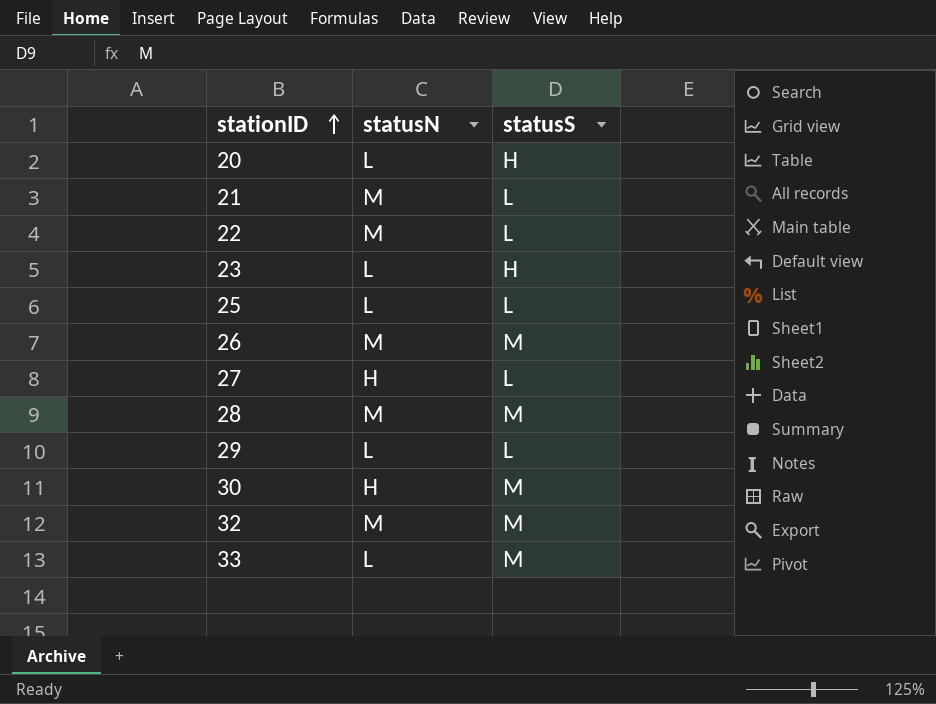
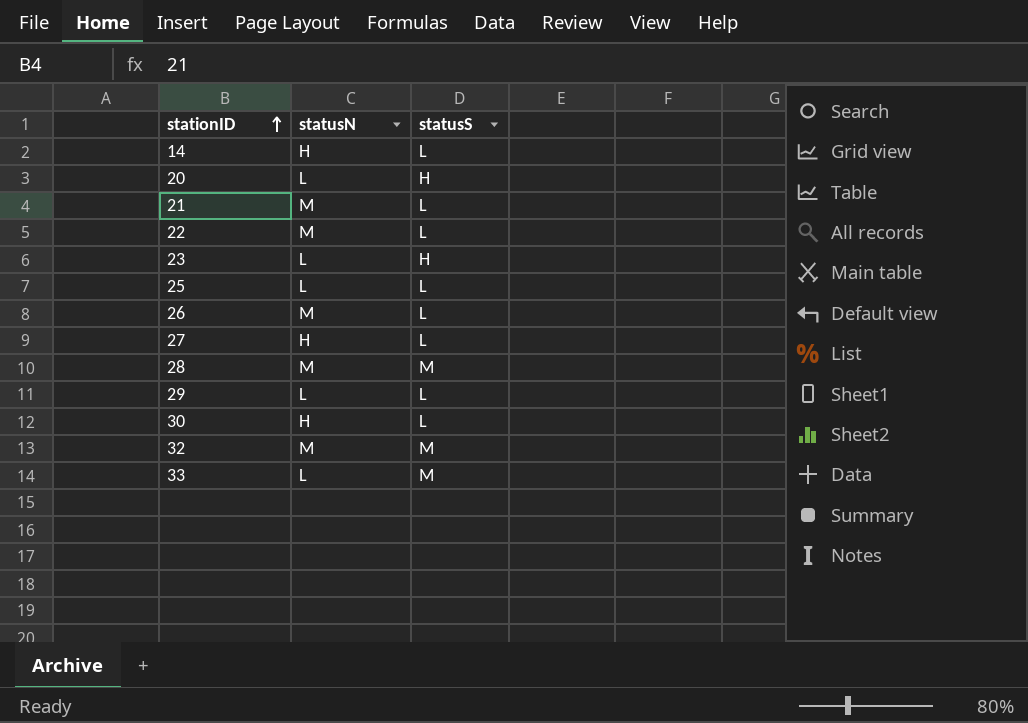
row 14: none -> H | L
26 | statusS: M -> L
30 | statusS: M -> L

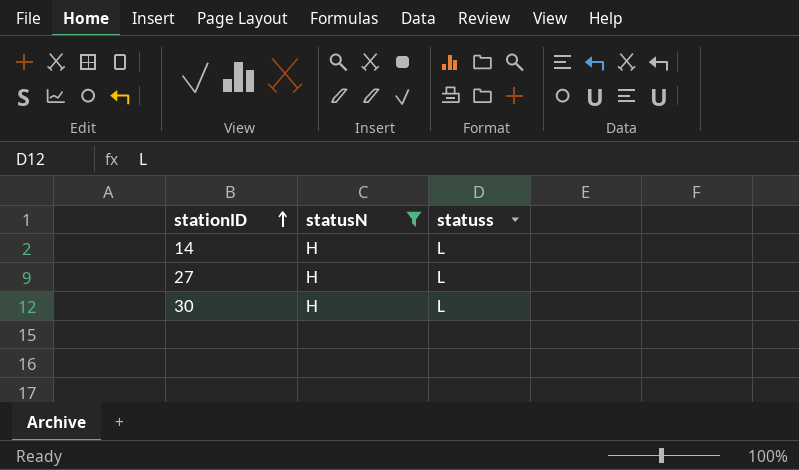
filter: none -> statusN = H
column name: statusS -> statuss

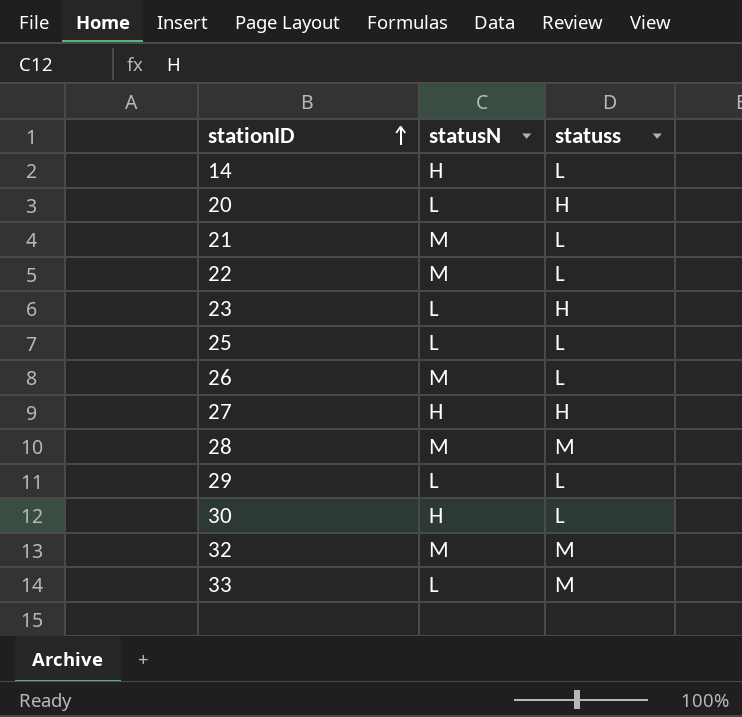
filter: statusN = H -> none
27 | statuss: L -> H

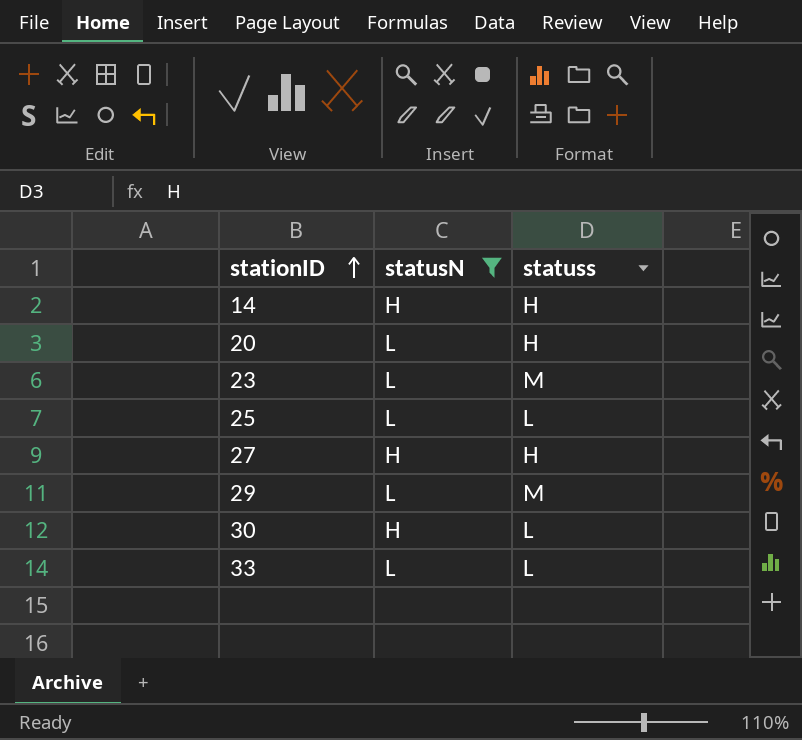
filter: none -> statusN != M
14 | statuss: L -> H
23 | statuss: H -> M
29 | statuss: L -> M
33 | statuss: M -> L

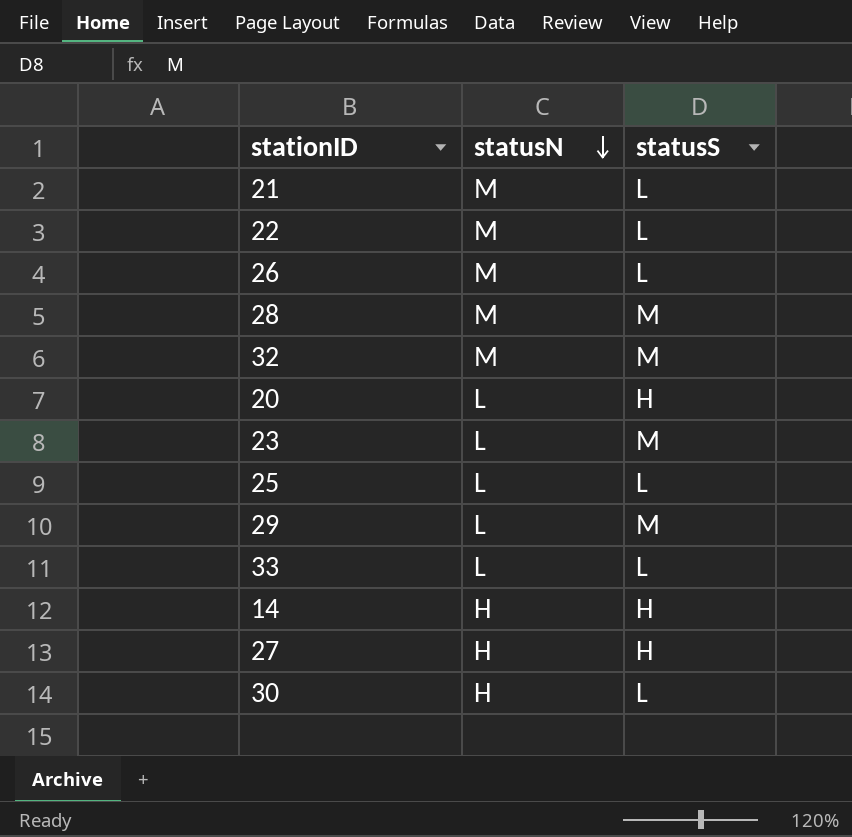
filter: statusN != M -> none
row order: stationID ascending -> statusN descending
column name: statuss -> statusS

